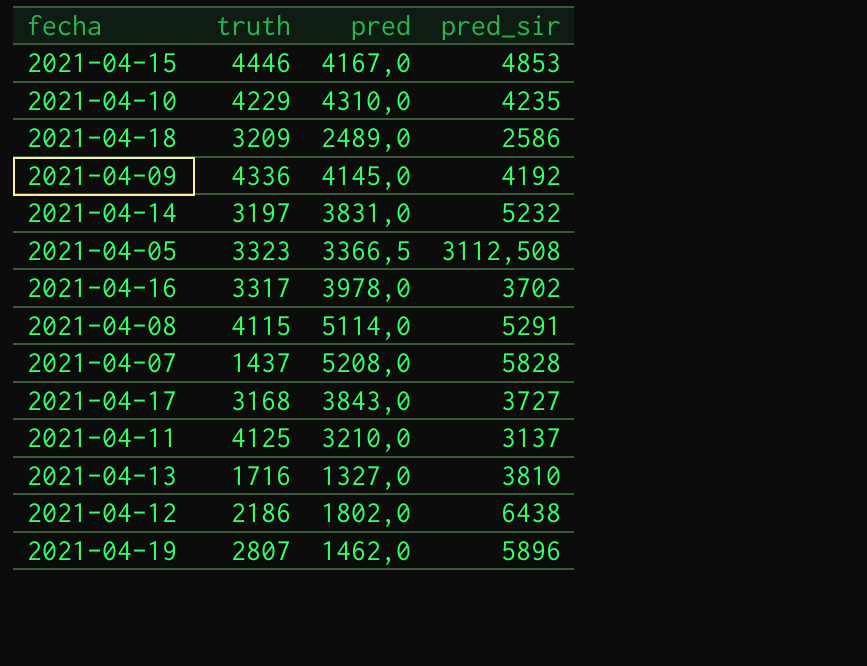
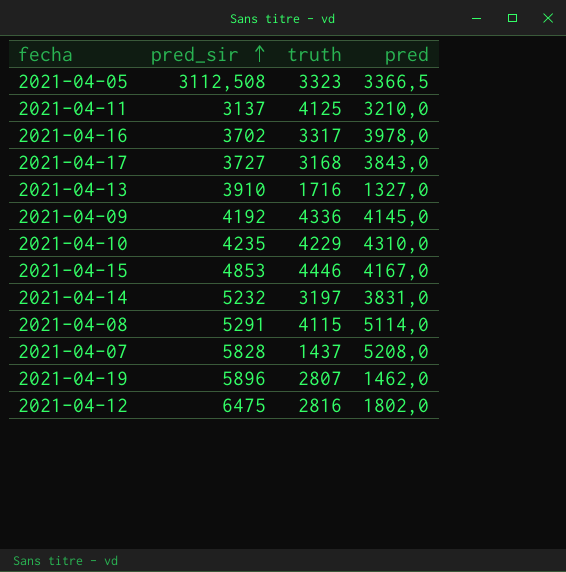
row order: none -> pred_sir ascending
column pred_sir | position: 4 -> 2
row 2021-04-18: 3209 | 2489,0 | 2586 -> none
2021-04-13 | pred_sir: 3810 -> 3910
2021-04-12 | pred_sir: 6438 -> 6475
2021-04-12 | truth: 2186 -> 2816

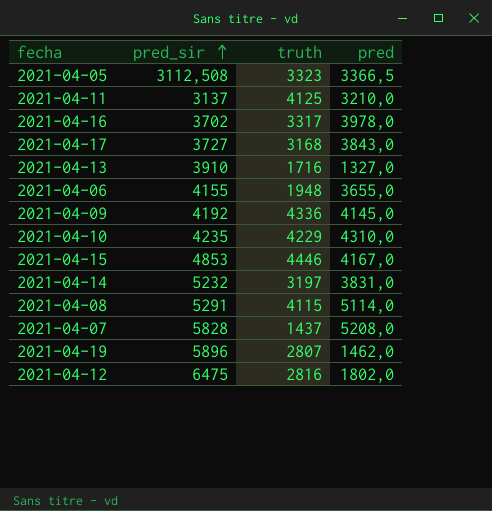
row 2021-04-06: none -> 4155 | 1948 | 3655,0

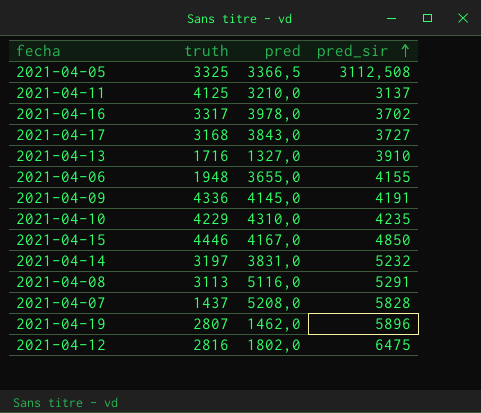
column pred_sir | position: 2 -> 4
2021-04-05 | truth: 3323 -> 3325
2021-04-09 | pred_sir: 4192 -> 4191
2021-04-15 | pred_sir: 4853 -> 4850
2021-04-08 | truth: 4115 -> 3113
2021-04-08 | pred: 5114,0 -> 5116,0

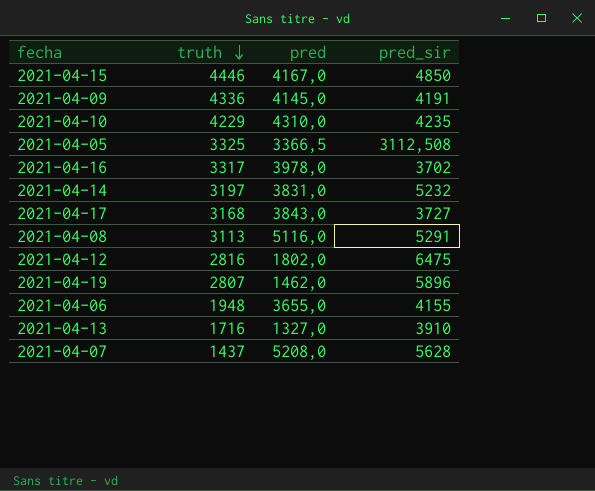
row order: pred_sir ascending -> truth descending
row 2021-04-11: 4125 | 3210,0 | 3137 -> none
2021-04-07 | pred_sir: 5828 -> 5628

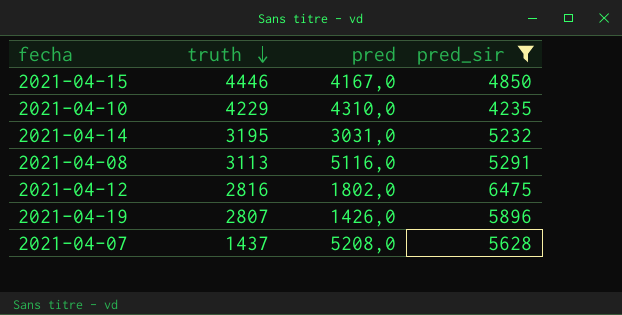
filter: none -> pred_sir >= 4235
2021-04-14 | truth: 3197 -> 3195
2021-04-14 | pred: 3831,0 -> 3031,0
2021-04-19 | pred: 1462,0 -> 1426,0

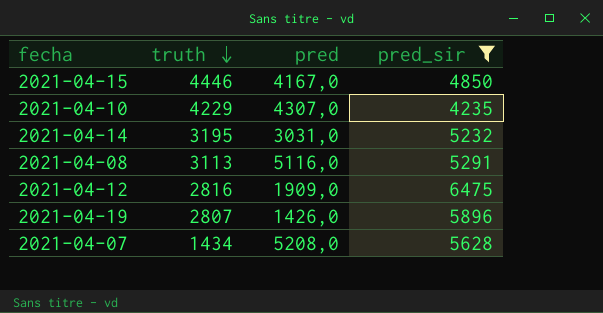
2021-04-10 | pred: 4310,0 -> 4307,0
2021-04-12 | pred: 1802,0 -> 1909,0
2021-04-07 | truth: 1437 -> 1434

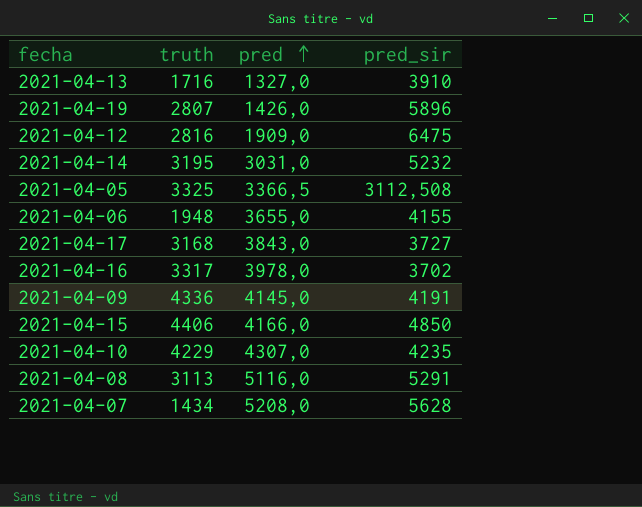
filter: pred_sir >= 4235 -> none
row order: truth descending -> pred ascending
2021-04-15 | truth: 4446 -> 4406
2021-04-15 | pred: 4167,0 -> 4166,0

